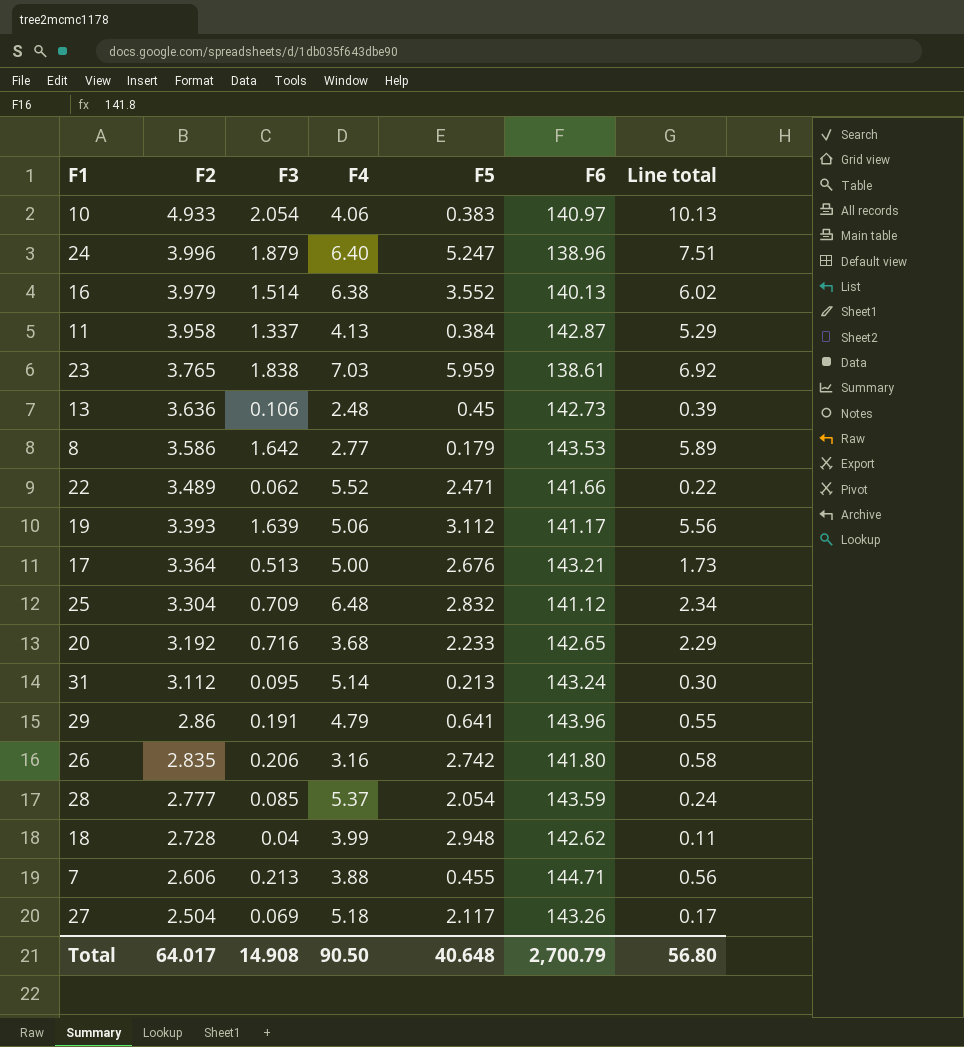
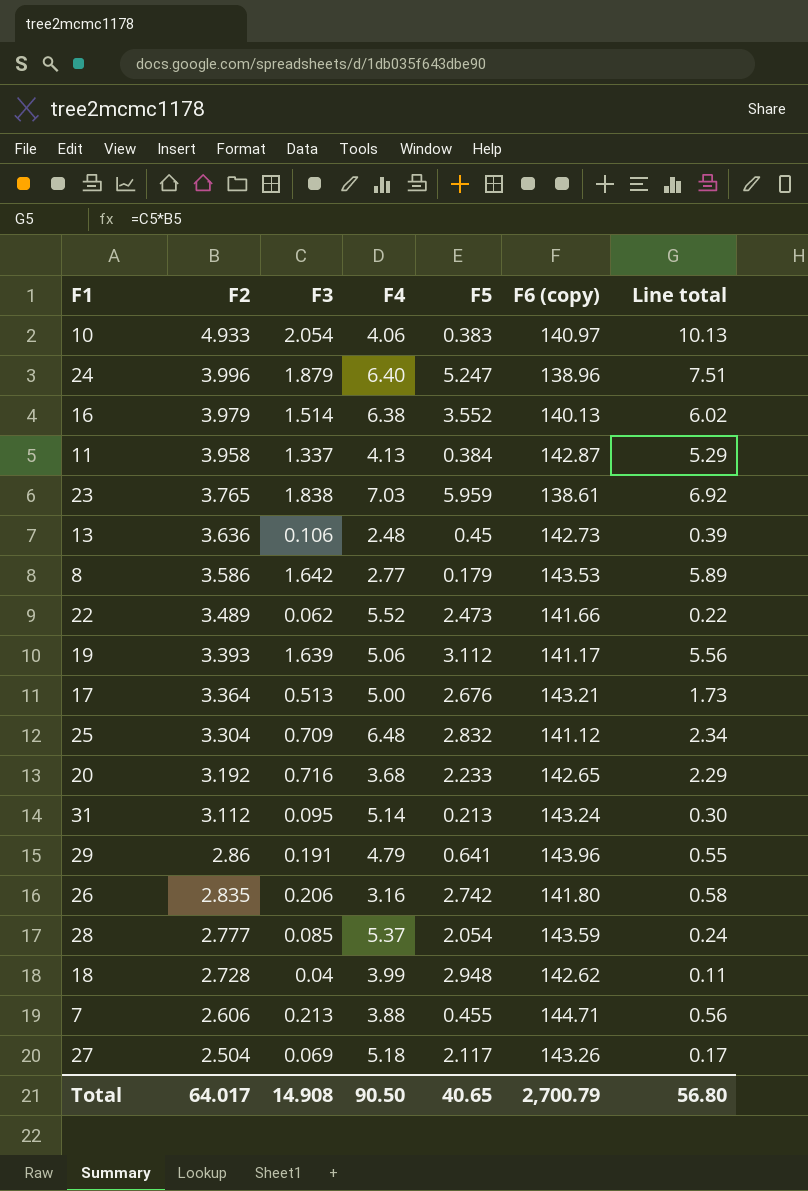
column name: F6 -> F6 (copy)
22 | F5: 2.471 -> 2.473
Total | F5: 40.648 -> 40.65

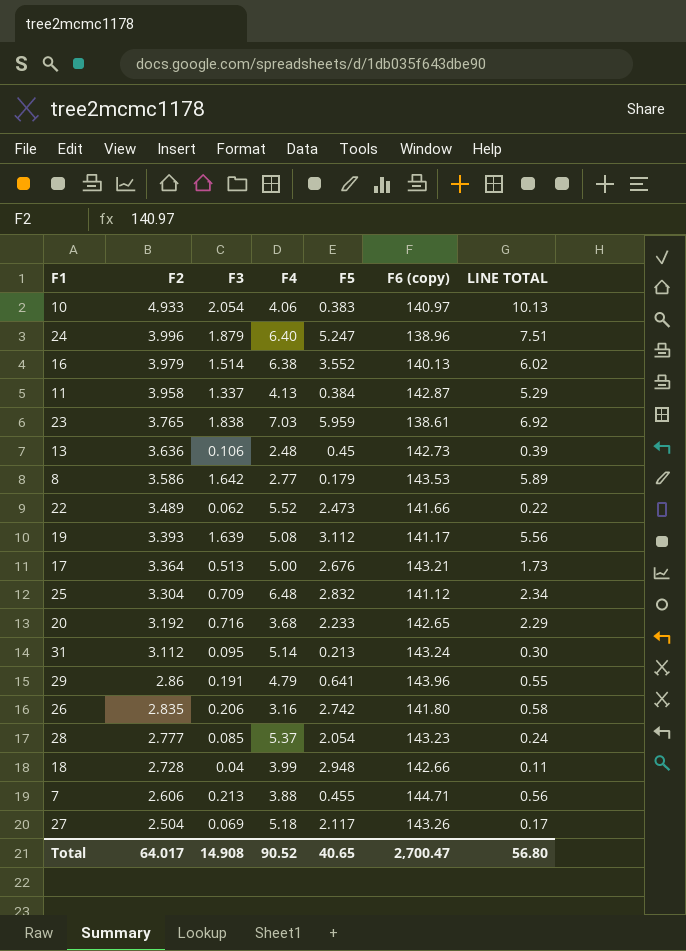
column name: Line total -> LINE TOTAL
19 | F4: 5.06 -> 5.08
28 | F6 (copy): 143.59 -> 143.23
18 | F6 (copy): 142.62 -> 142.66
Total | F4: 90.50 -> 90.52
Total | F6 (copy): 2,700.79 -> 2,700.47

